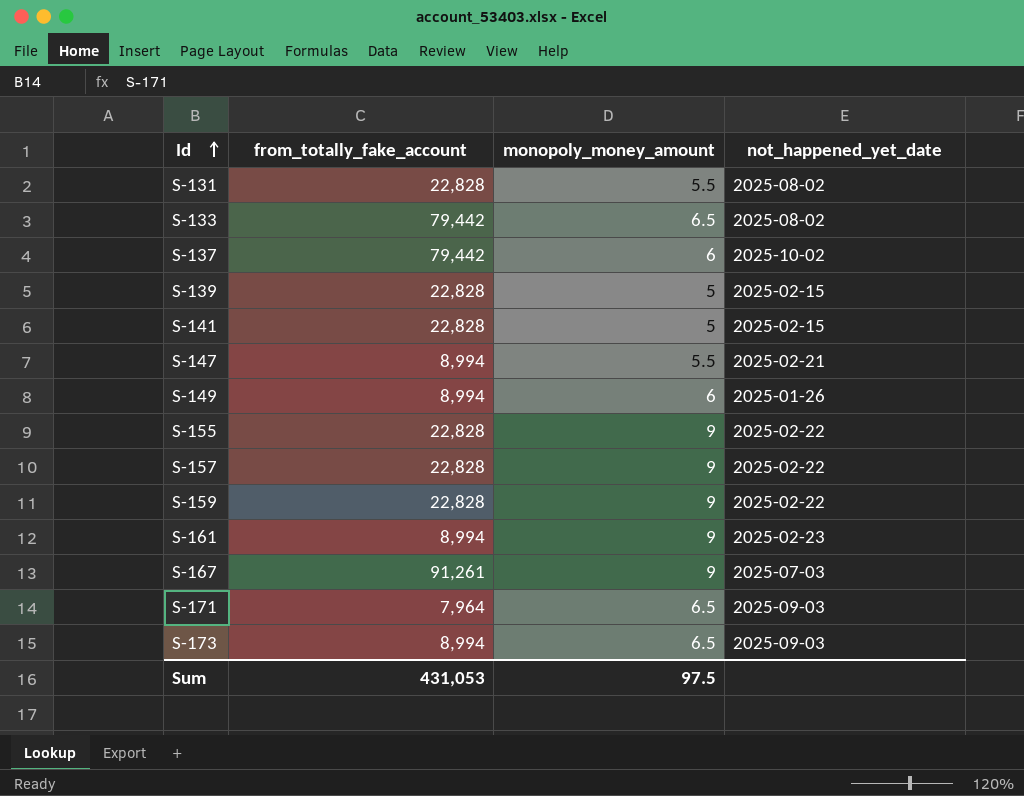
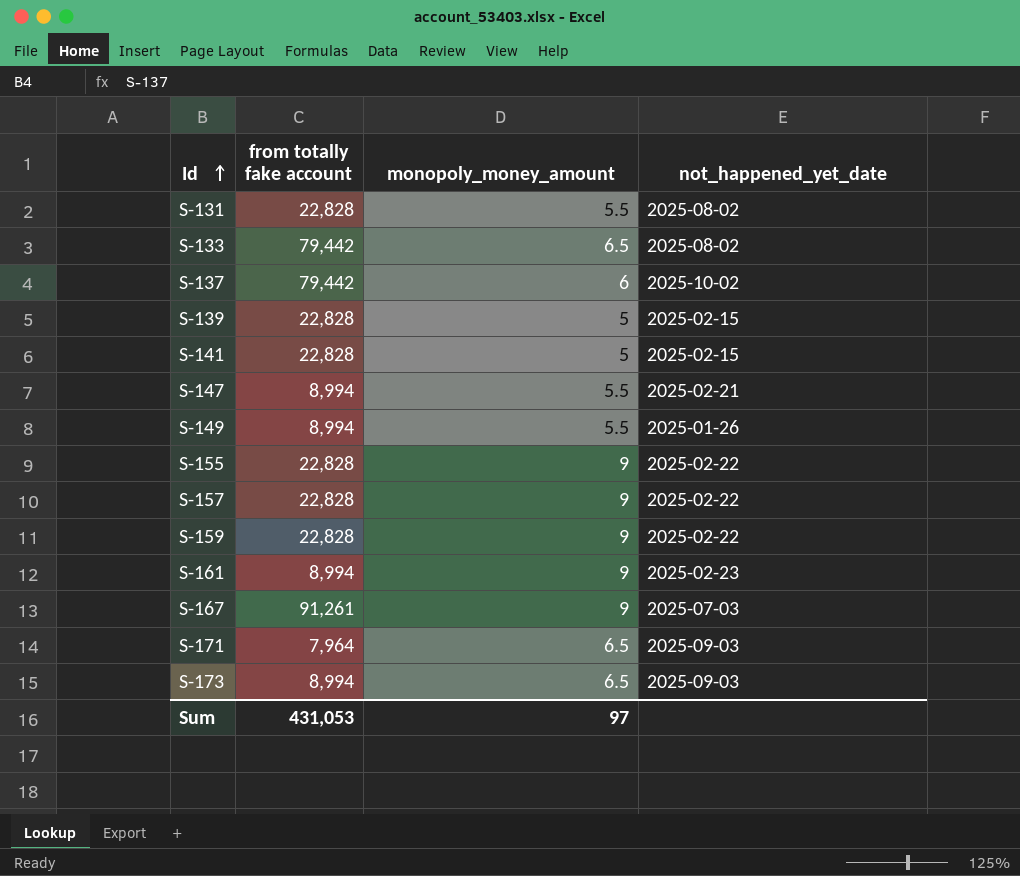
column name: from_totally_fake_account -> from totally fake account
S-149 | monopoly_money_amount: 6 -> 5.5
Sum | monopoly_money_amount: 97.5 -> 97

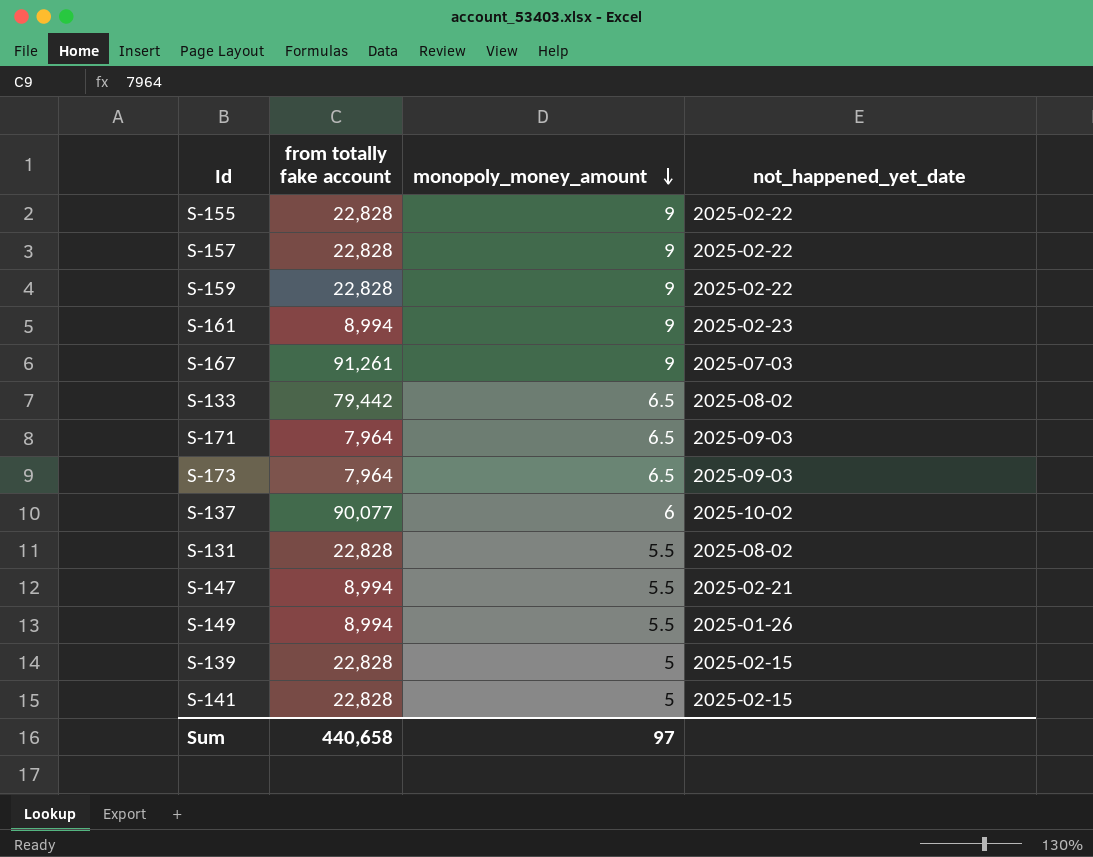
row order: Id ascending -> monopoly_money_amount descending
S-173 | from totally fake account: 8,994 -> 7,964
S-137 | from totally fake account: 79,442 -> 90,077
Sum | from totally fake account: 431,053 -> 440,658

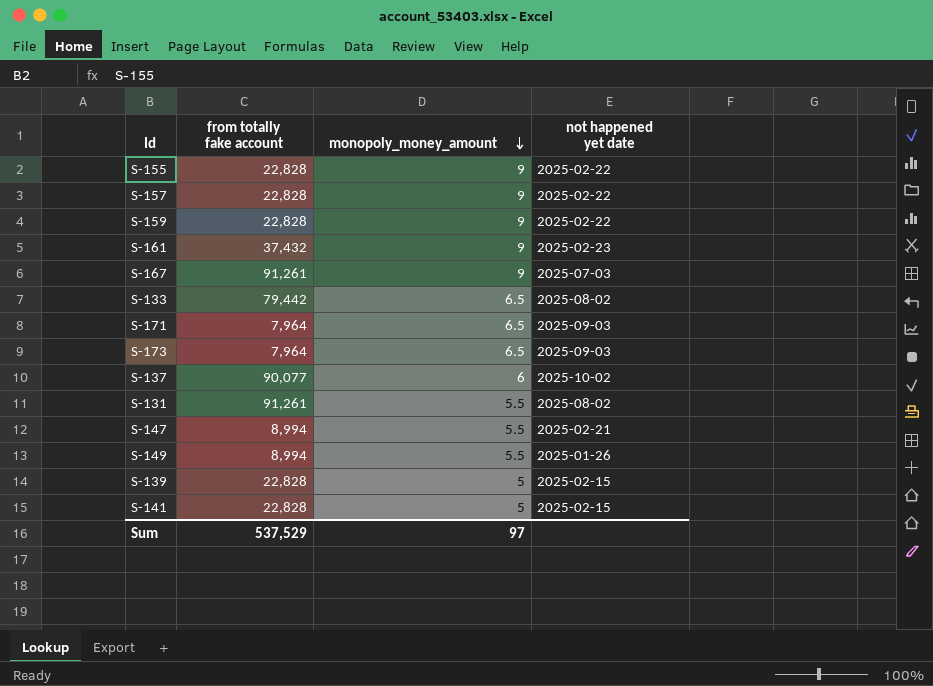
column name: not_happened_yet_date -> not happened yet date
S-161 | from totally fake account: 8,994 -> 37,432
S-131 | from totally fake account: 22,828 -> 91,261
Sum | from totally fake account: 440,658 -> 537,529

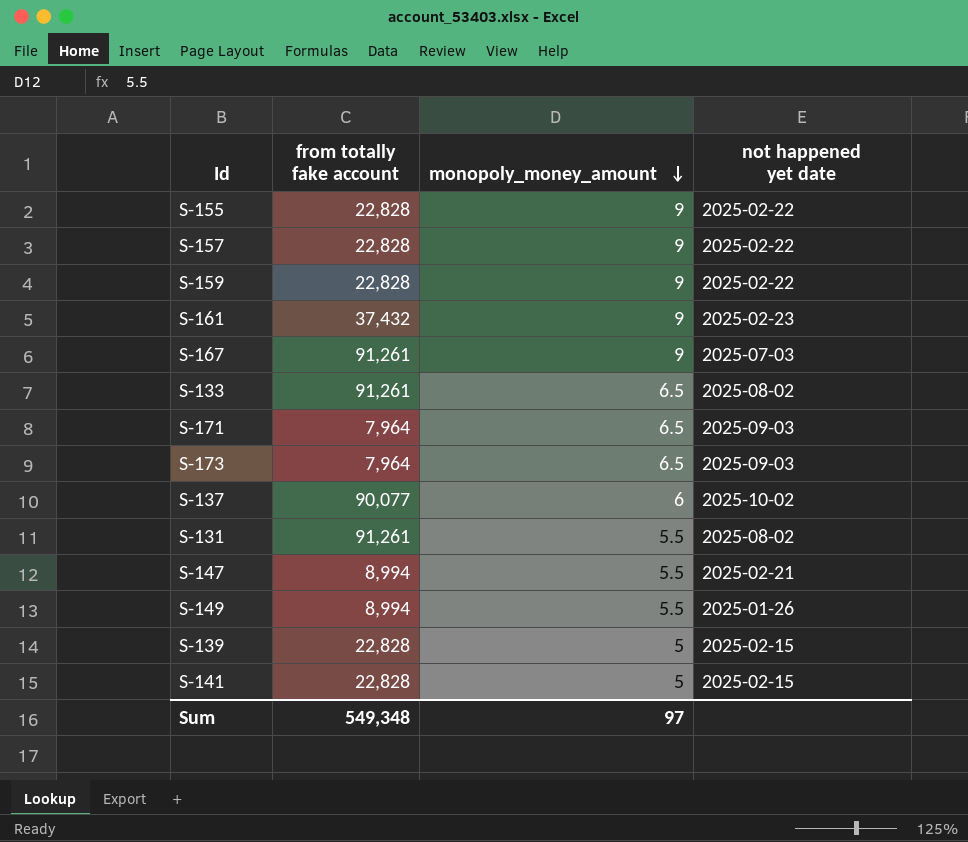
S-133 | from totally fake account: 79,442 -> 91,261
Sum | from totally fake account: 537,529 -> 549,348

